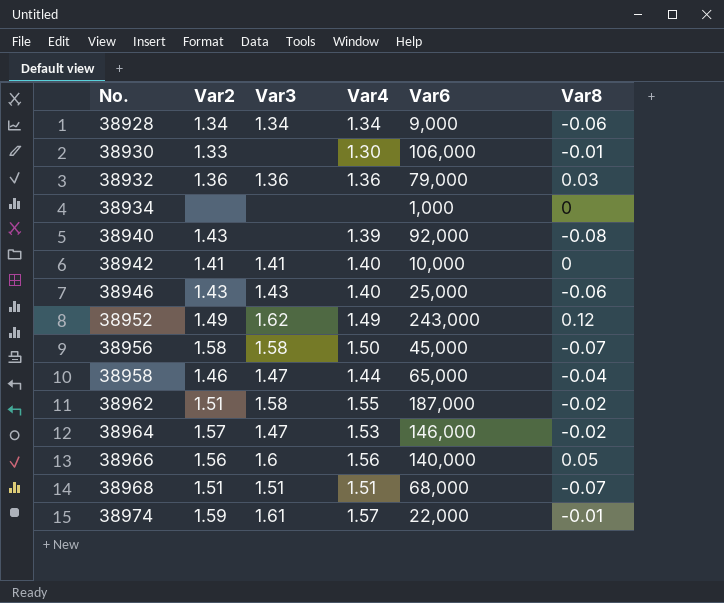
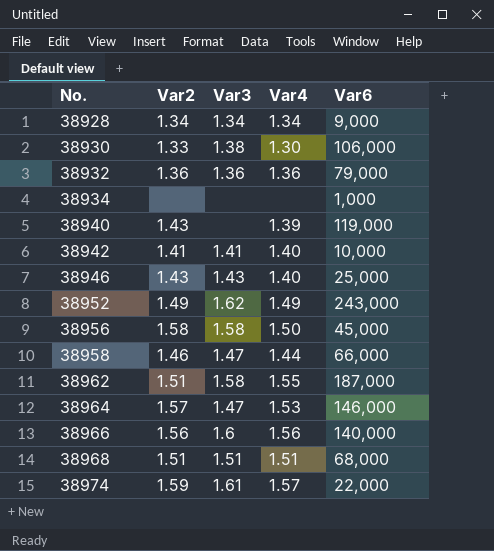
column Var8 | position: 6 -> none
38930 | Var3: none -> 1.38
38940 | Var6: 92,000 -> 119,000
38958 | Var6: 65,000 -> 66,000

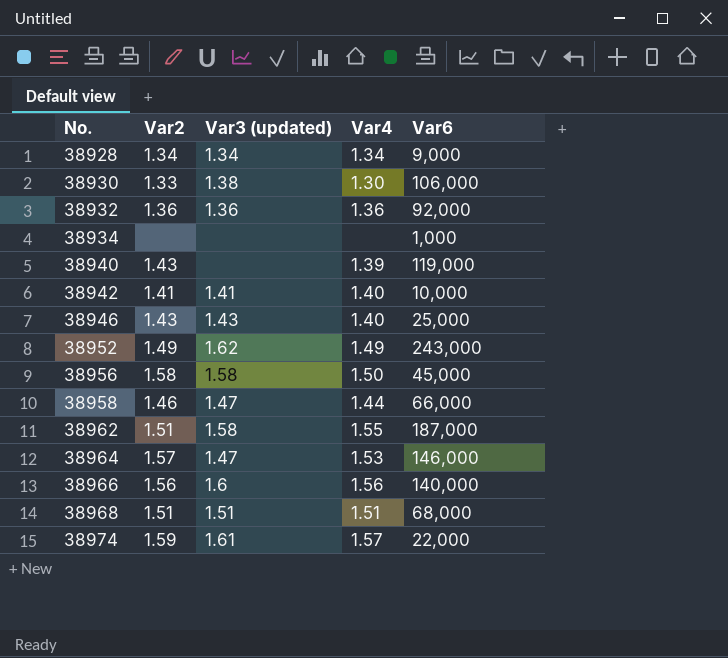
column name: Var3 -> Var3 (updated)
38932 | Var6: 79,000 -> 92,000

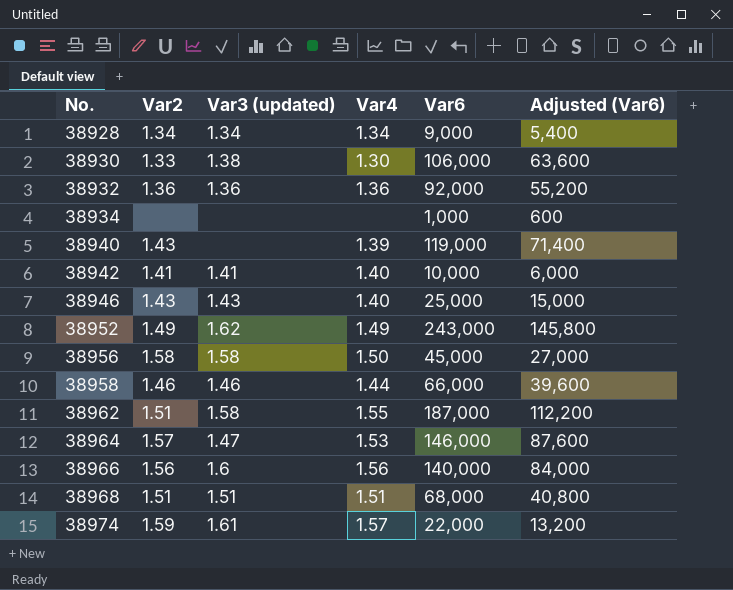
column Adjusted (Var6) | formula: none -> [Var6] * 0.6
38958 | Var3 (updated): 1.47 -> 1.46

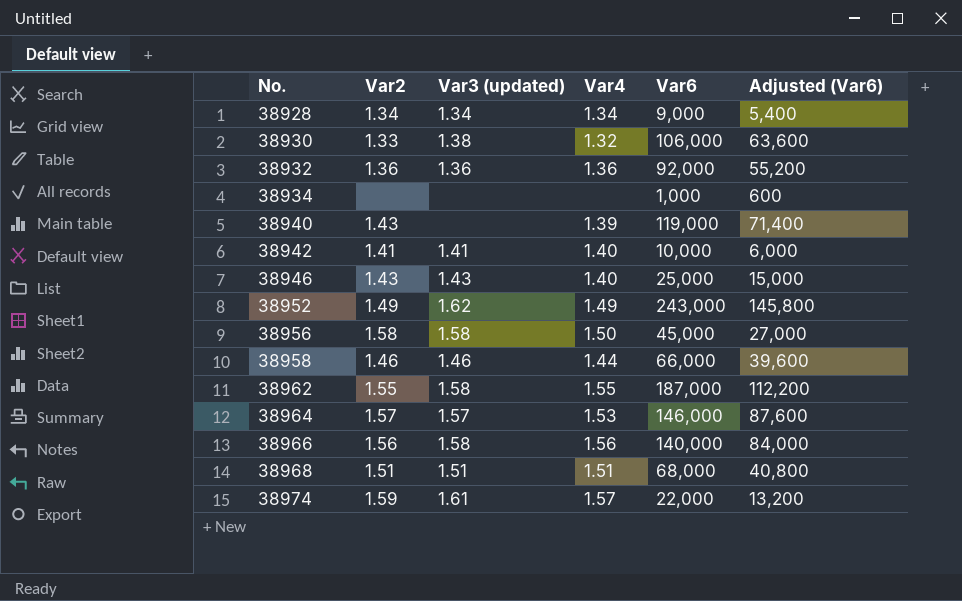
38930 | Var4: 1.30 -> 1.32
38962 | Var2: 1.51 -> 1.55
38964 | Var3 (updated): 1.47 -> 1.57
38966 | Var3 (updated): 1.6 -> 1.58

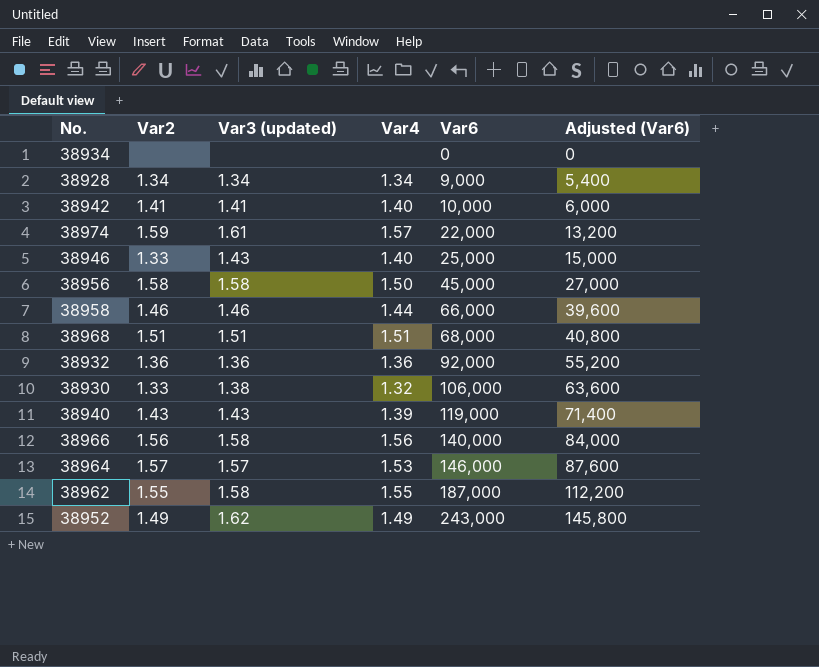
row order: No. ascending -> Var6 ascending
38934 | Var6: 1,000 -> 0
38934 | Adjusted (Var6): 600 -> 0
38946 | Var2: 1.43 -> 1.33
38940 | Var3 (updated): none -> 1.43

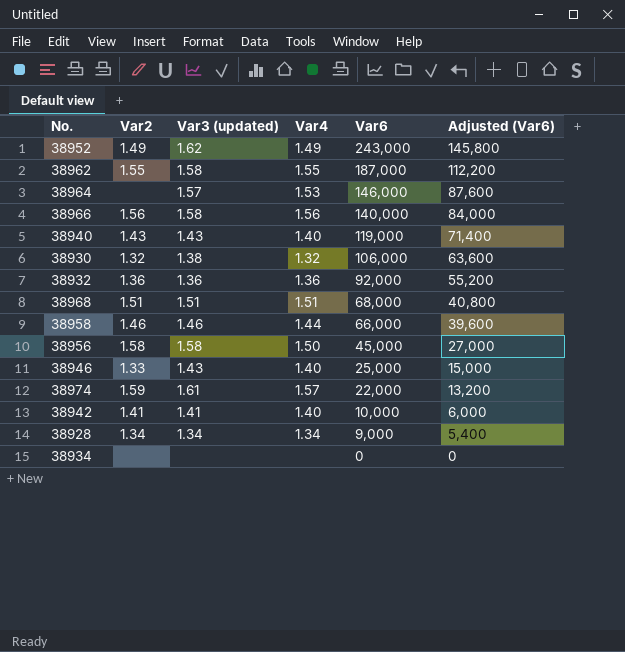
row order: Var6 ascending -> Var6 descending
38964 | Var2: 1.57 -> none
38940 | Var4: 1.39 -> 1.40
38930 | Var2: 1.33 -> 1.32

